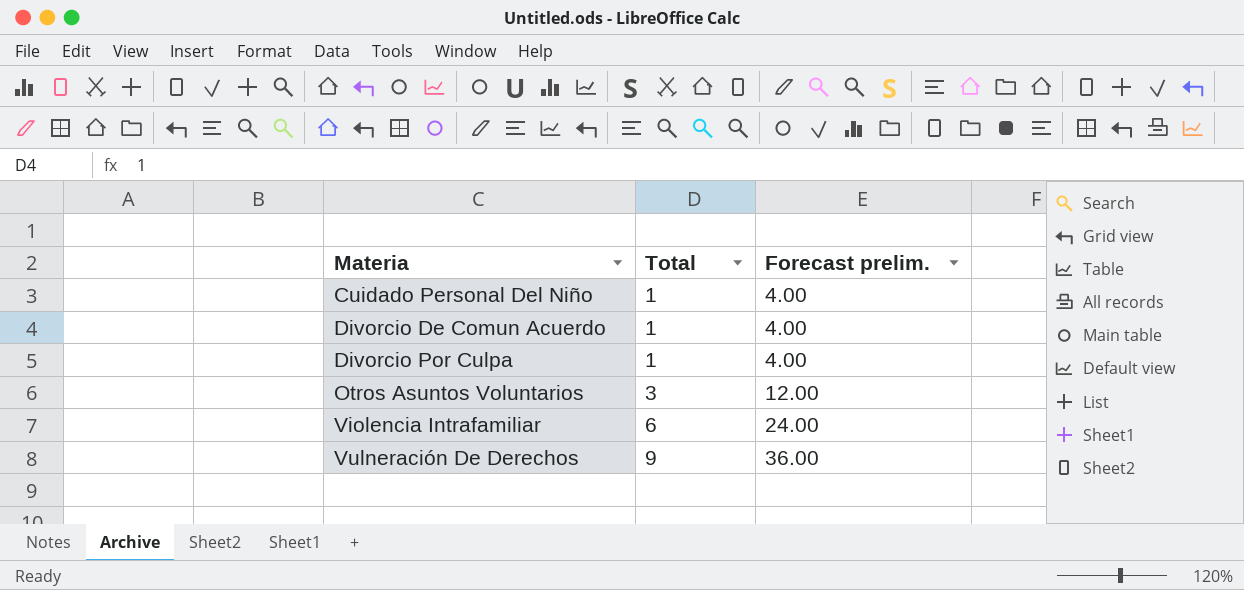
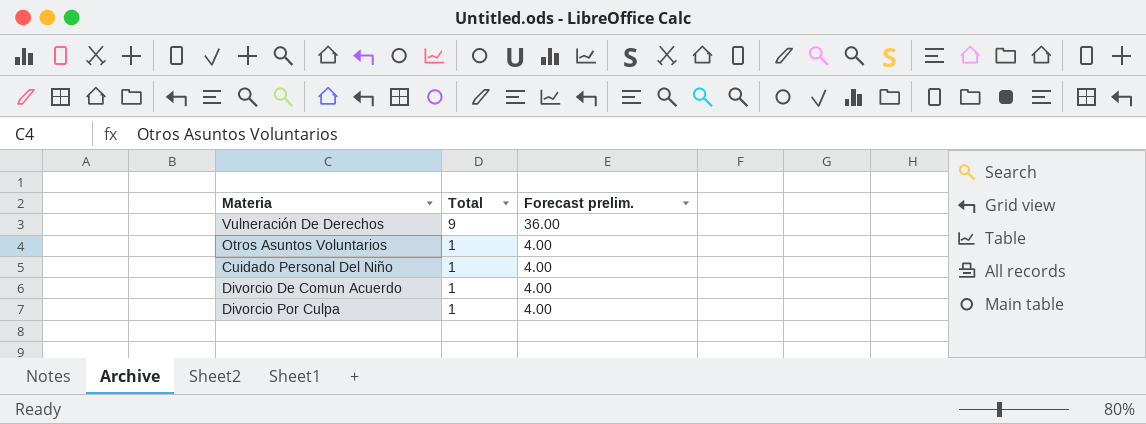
row order: Materia ascending -> Total descending
row Violencia Intrafamiliar: 6 | 24.00 -> none
Otros Asuntos Voluntarios | Total: 3 -> 1
Otros Asuntos Voluntarios | Forecast prelim.: 12.00 -> 4.00

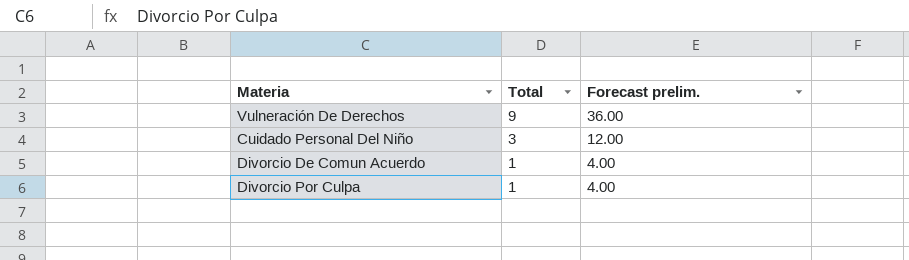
row Otros Asuntos Voluntarios: 1 | 4.00 -> none
Cuidado Personal Del Niño | Total: 1 -> 3
Cuidado Personal Del Niño | Forecast prelim.: 4.00 -> 12.00

